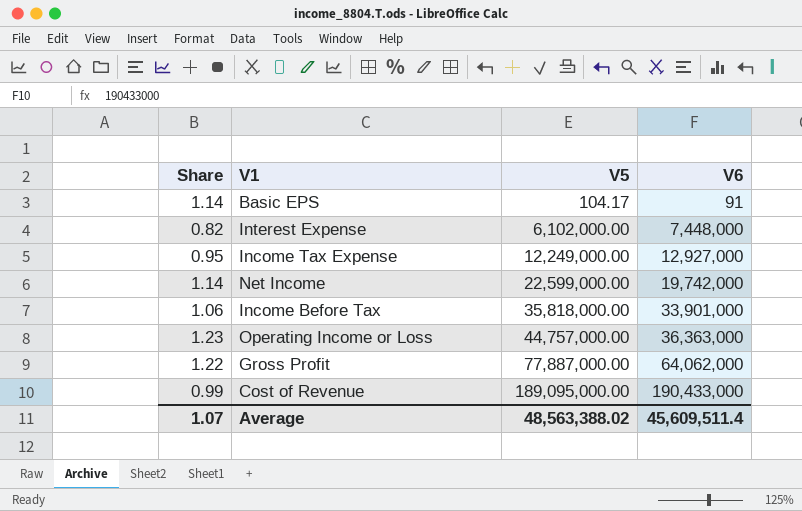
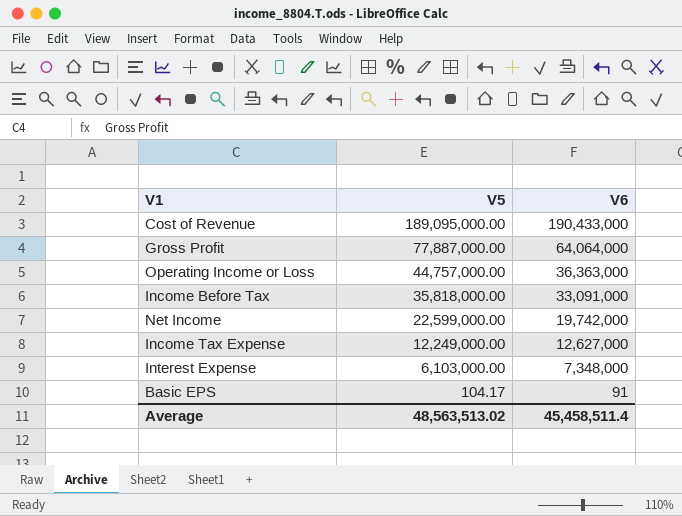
row order: V5 ascending -> V5 descending
column Share | formula: [V5] / [V6] -> none
Gross Profit | V6: 64,062,000 -> 64,064,000
Income Before Tax | V6: 33,901,000 -> 33,091,000
Income Tax Expense | V6: 12,927,000 -> 12,627,000
Interest Expense | V5: 6,102,000.00 -> 6,103,000.00
Interest Expense | V6: 7,448,000 -> 7,348,000
Average | V5: 48,563,388.02 -> 48,563,513.02
Average | V6: 45,609,511.4 -> 45,458,511.4

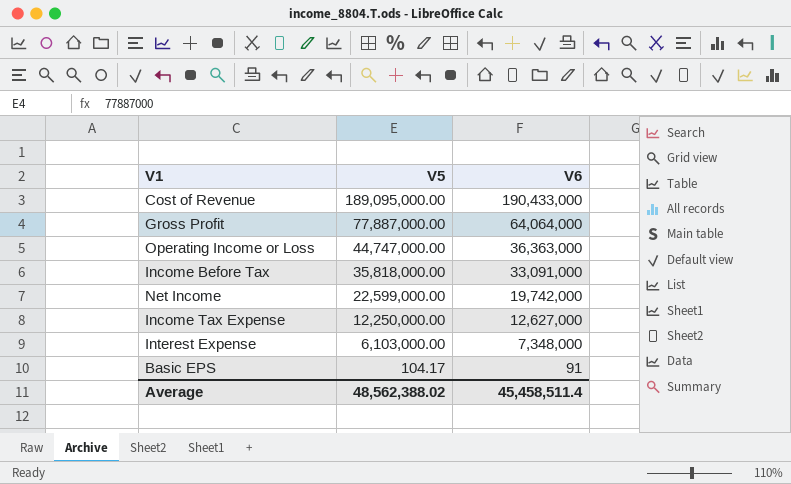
Operating Income or Loss | V5: 44,757,000.00 -> 44,747,000.00
Income Tax Expense | V5: 12,249,000.00 -> 12,250,000.00
Average | V5: 48,563,513.02 -> 48,562,388.02

